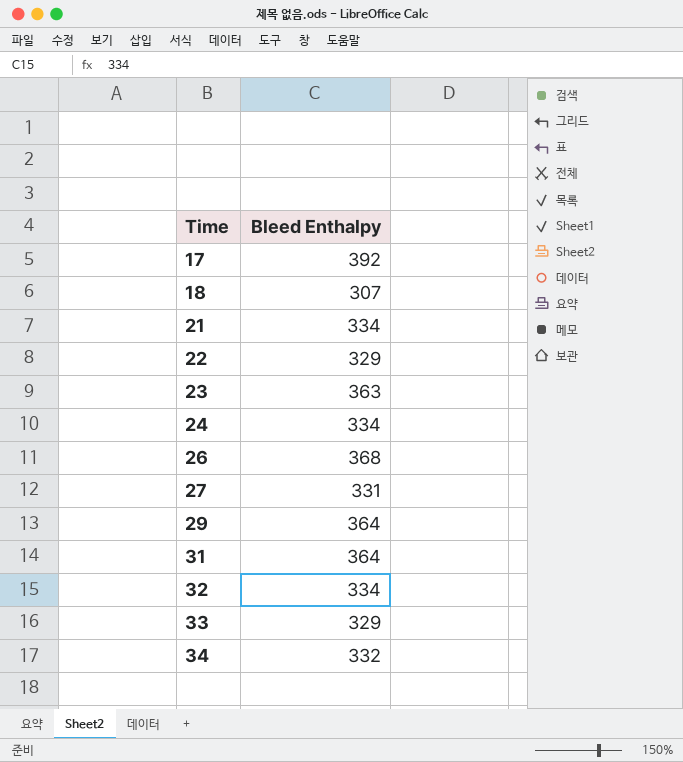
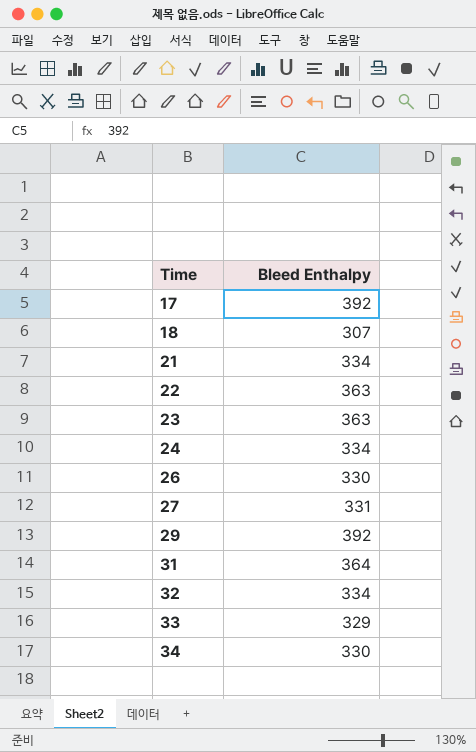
22 | Bleed Enthalpy: 329 -> 363
26 | Bleed Enthalpy: 368 -> 330
29 | Bleed Enthalpy: 364 -> 392
34 | Bleed Enthalpy: 332 -> 330

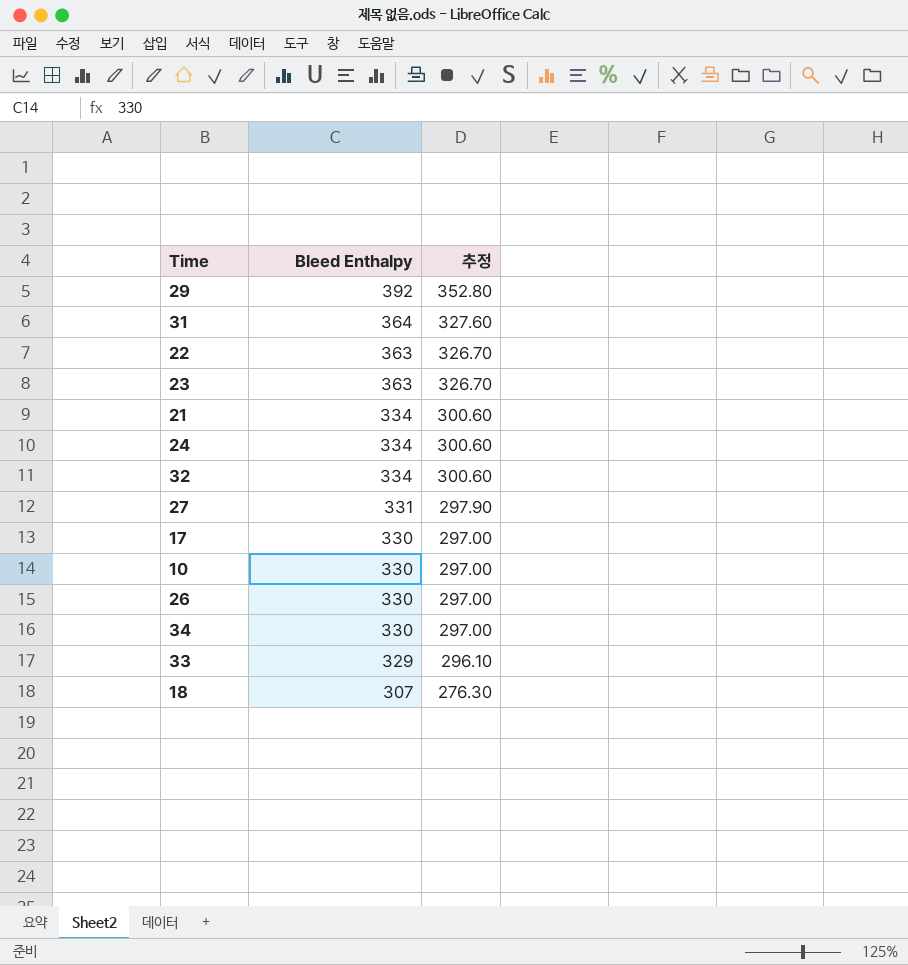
row order: Time ascending -> Bleed Enthalpy descending
column 추정 | formula: none -> [Bleed Enthalpy] * 0.9
17 | Bleed Enthalpy: 392 -> 330
row 10: none -> 330 | 297.00

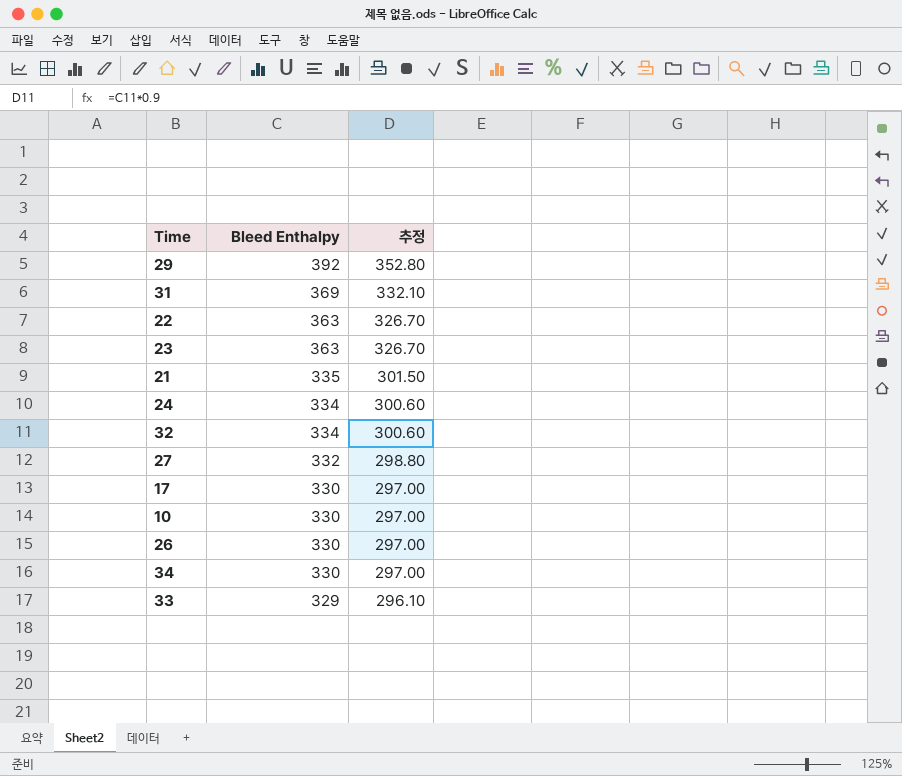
row 18: 307 | 276.30 -> none
31 | Bleed Enthalpy: 364 -> 369
31 | 추정: 327.60 -> 332.10
21 | Bleed Enthalpy: 334 -> 335
21 | 추정: 300.60 -> 301.50
27 | Bleed Enthalpy: 331 -> 332
27 | 추정: 297.90 -> 298.80

